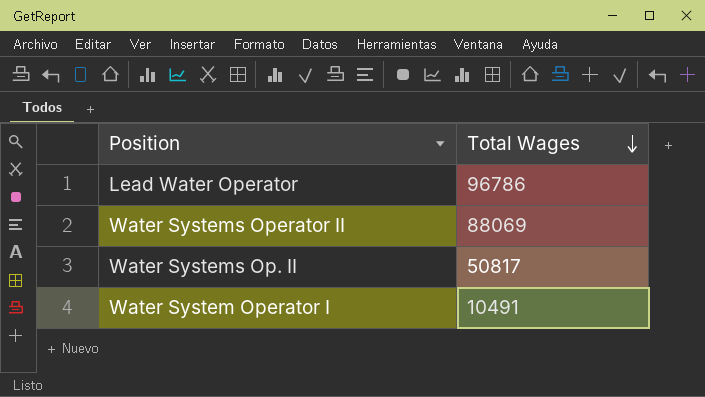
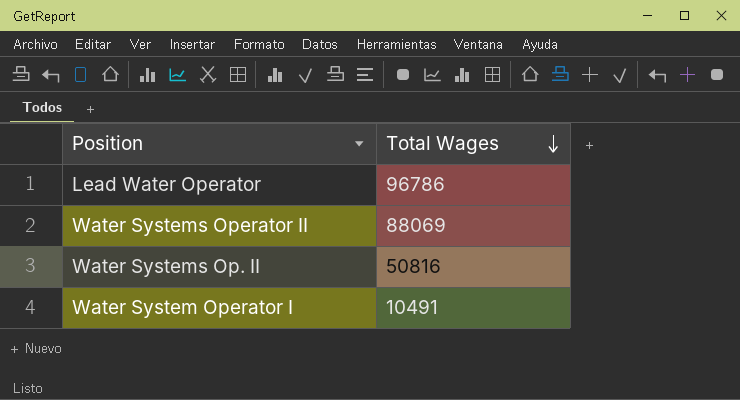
Water Systems Op. II | Total Wages: 50817 -> 50816

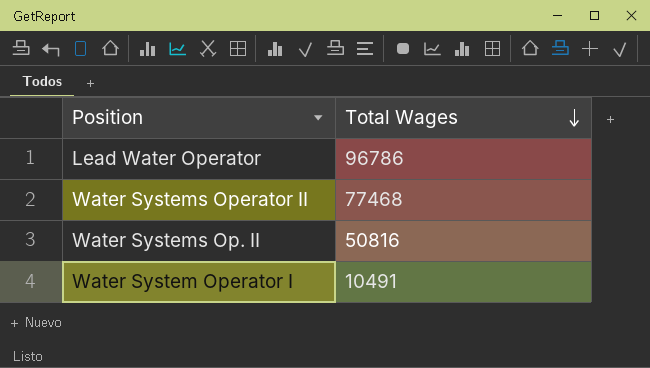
Water Systems Operator II | Total Wages: 88069 -> 77468

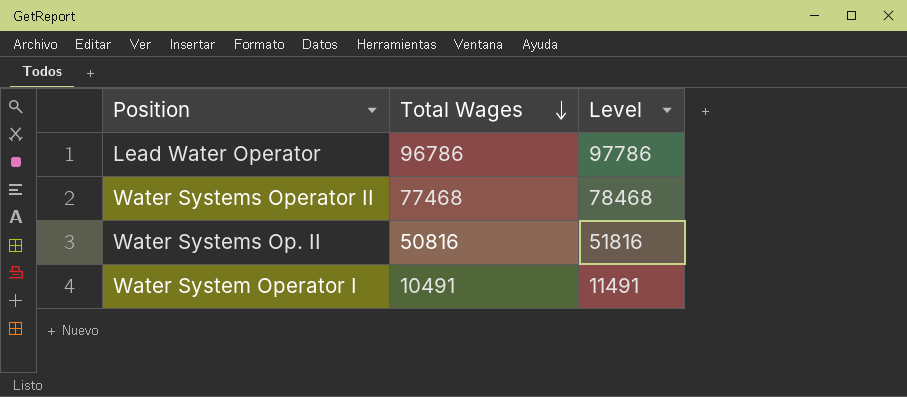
column Level | formula: none -> [Total Wages] + 1000

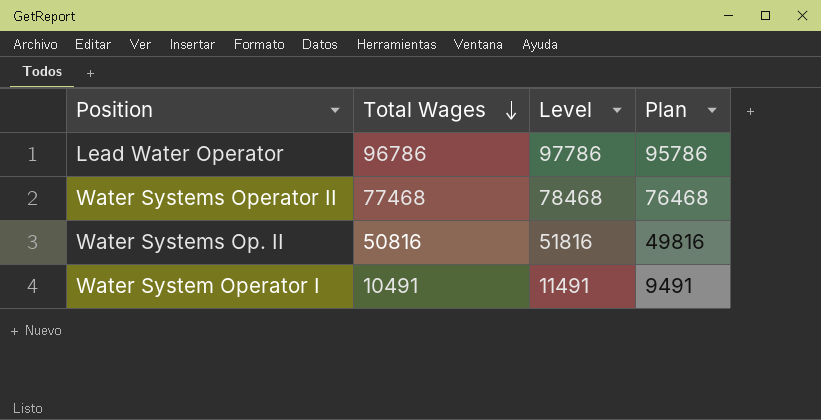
column Plan | formula: none -> [Total Wages] - 1000

